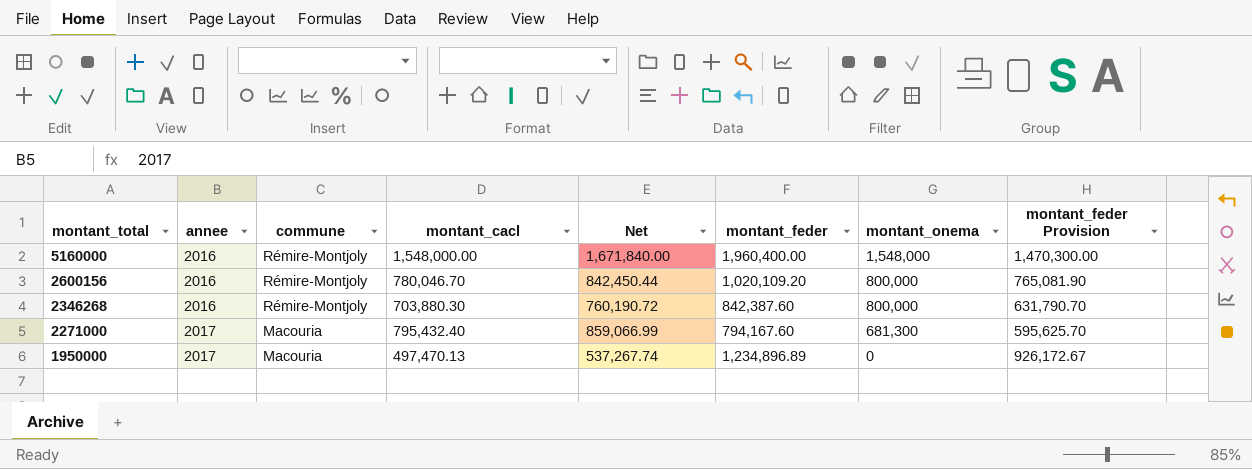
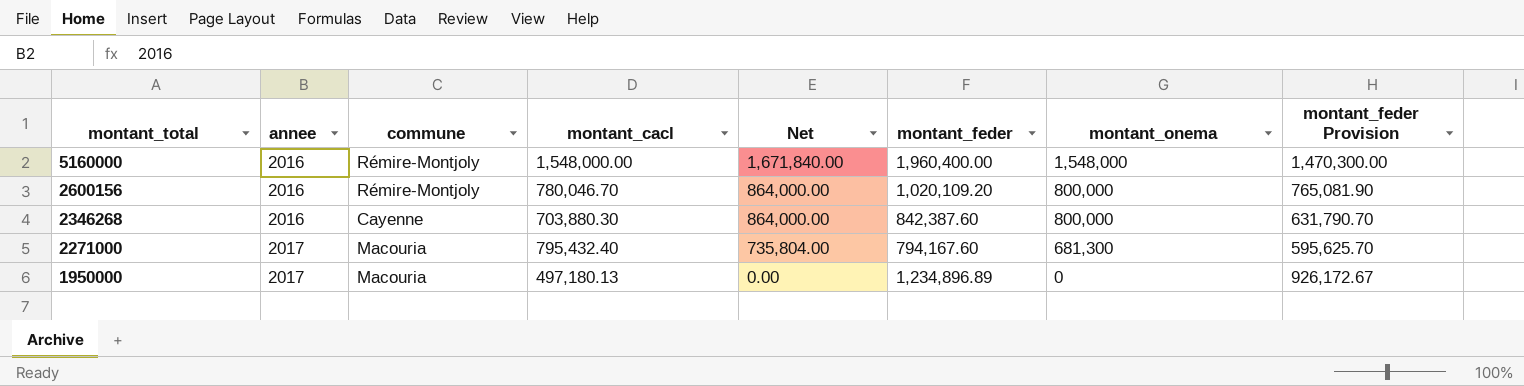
column Net | formula: [montant_cacl] * 1.08 -> [montant_onema] * 1.08
2346268 | commune: Rémire-Montjoly -> Cayenne
1950000 | montant_cacl: 497,470.13 -> 497,180.13

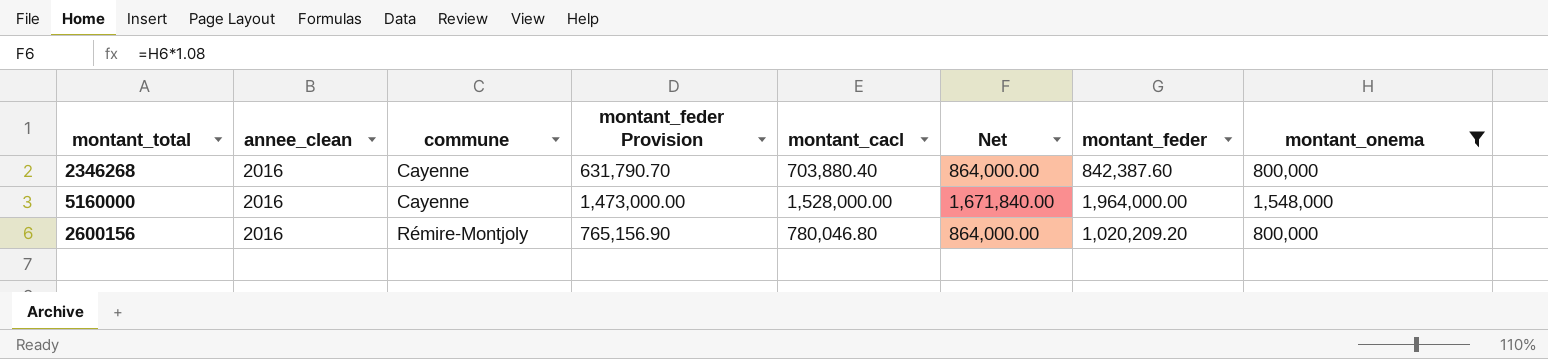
filter: none -> montant_onema >= 800,000
row order: montant_total descending -> commune ascending
column name: annee -> annee_clean
column montant_feder Provision | position: 8 -> 4
2346268 | montant_cacl: 703,880.30 -> 703,880.40
5160000 | commune: Rémire-Montjoly -> Cayenne
5160000 | montant_feder Provision: 1,470,300.00 -> 1,473,000.00
5160000 | montant_cacl: 1,548,000.00 -> 1,528,000.00
5160000 | montant_feder: 1,960,400.00 -> 1,964,000.00
2600156 | montant_feder Provision: 765,081.90 -> 765,156.90
2600156 | montant_cacl: 780,046.70 -> 780,046.80
2600156 | montant_feder: 1,020,109.20 -> 1,020,209.20

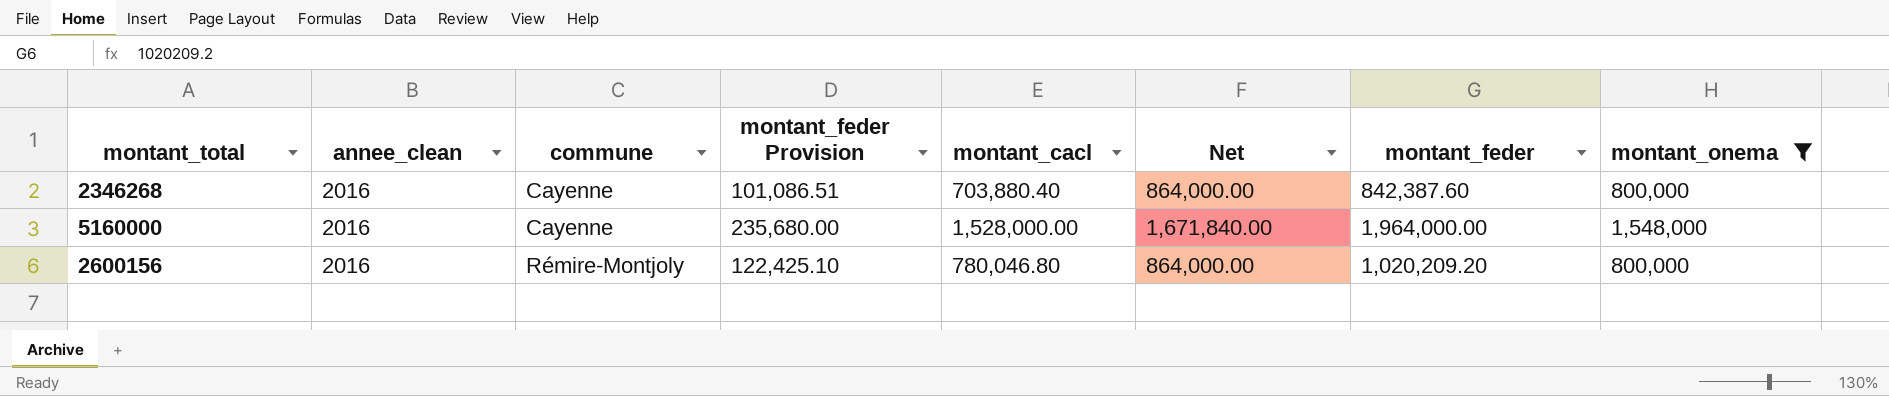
column montant_feder Provision | formula: [montant_feder] * 0.75 -> [montant_feder] * 0.12

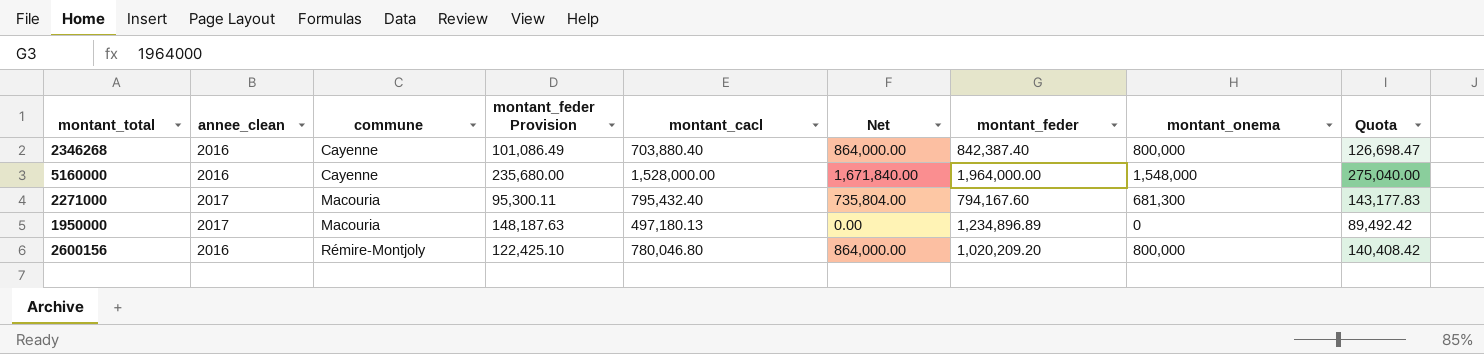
filter: montant_onema >= 800,000 -> none
column Quota | formula: none -> [montant_cacl] * 0.18
2346268 | montant_feder Provision: 101,086.51 -> 101,086.49
2346268 | montant_feder: 842,387.60 -> 842,387.40

